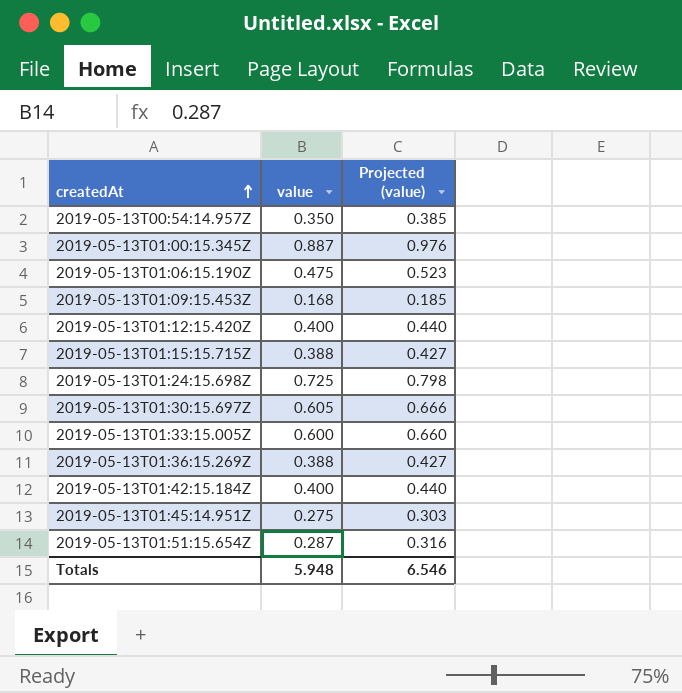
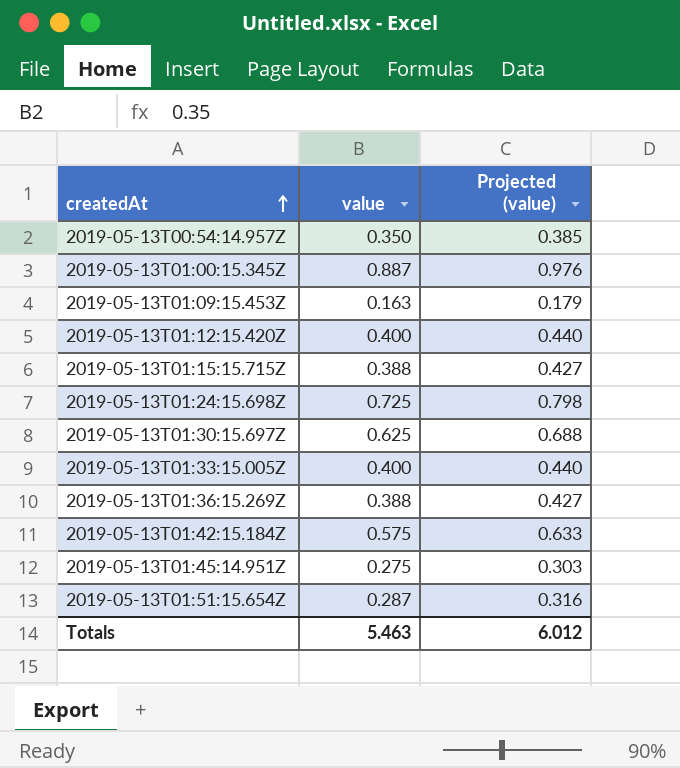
row 2019-05-13T01:06:15.190Z: 0.475 | 0.523 -> none
2019-05-13T01:09:15.453Z | value: 0.168 -> 0.163
2019-05-13T01:09:15.453Z | Projected (value): 0.185 -> 0.179
2019-05-13T01:30:15.697Z | value: 0.605 -> 0.625
2019-05-13T01:30:15.697Z | Projected (value): 0.666 -> 0.688
2019-05-13T01:33:15.005Z | value: 0.600 -> 0.400
2019-05-13T01:33:15.005Z | Projected (value): 0.660 -> 0.440
2019-05-13T01:42:15.184Z | value: 0.400 -> 0.575
2019-05-13T01:42:15.184Z | Projected (value): 0.440 -> 0.633
Totals | value: 5.948 -> 5.463
Totals | Projected (value): 6.546 -> 6.012

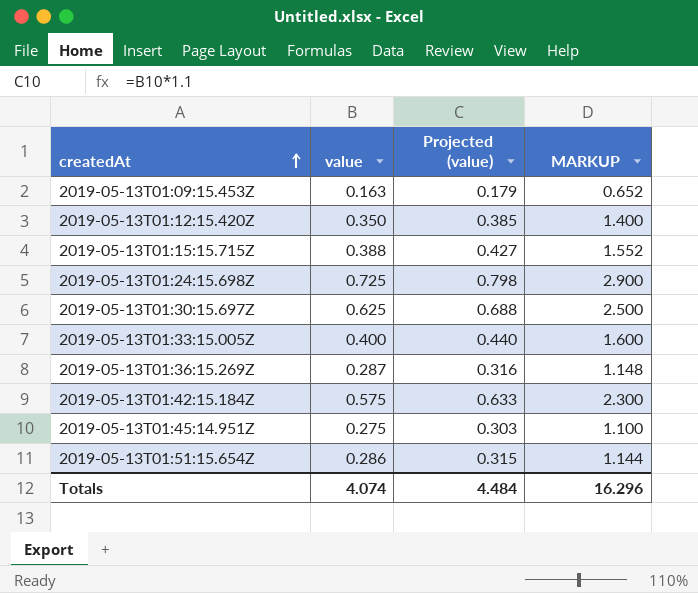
column MARKUP | formula: none -> [value] * 4
row 2019-05-13T00:54:14.957Z: 0.350 | 0.385 -> none
row 2019-05-13T01:00:15.345Z: 0.887 | 0.976 -> none
2019-05-13T01:12:15.420Z | value: 0.400 -> 0.350
2019-05-13T01:12:15.420Z | Projected (value): 0.440 -> 0.385
2019-05-13T01:36:15.269Z | value: 0.388 -> 0.287
2019-05-13T01:36:15.269Z | Projected (value): 0.427 -> 0.316
2019-05-13T01:51:15.654Z | value: 0.287 -> 0.286
2019-05-13T01:51:15.654Z | Projected (value): 0.316 -> 0.315
Totals | value: 5.463 -> 4.074
Totals | Projected (value): 6.012 -> 4.484

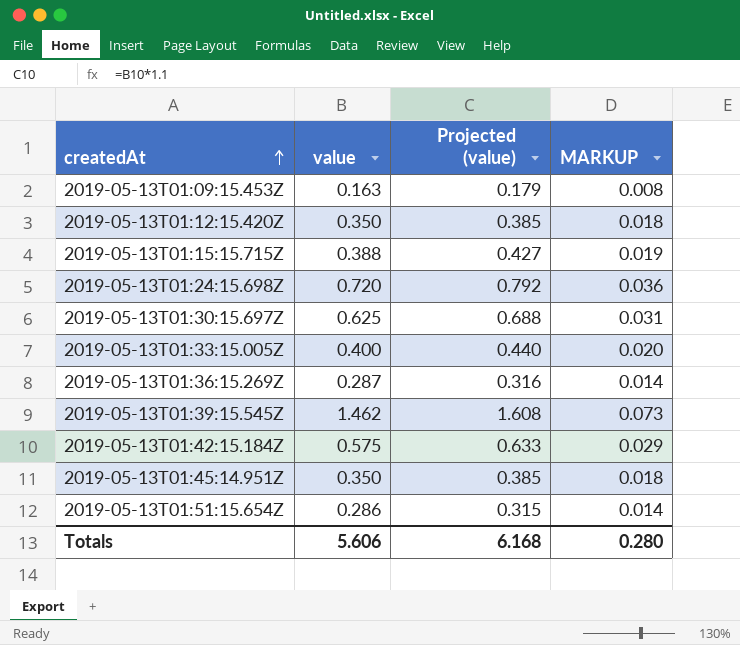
column MARKUP | formula: [value] * 4 -> [value] * 0.05
2019-05-13T01:24:15.698Z | value: 0.725 -> 0.720
2019-05-13T01:24:15.698Z | Projected (value): 0.798 -> 0.792
row 2019-05-13T01:39:15.545Z: none -> 1.462 | 1.608 | 0.073
2019-05-13T01:45:14.951Z | value: 0.275 -> 0.350
2019-05-13T01:45:14.951Z | Projected (value): 0.303 -> 0.385
Totals | value: 4.074 -> 5.606
Totals | Projected (value): 4.484 -> 6.168
Totals | MARKUP: 16.296 -> 0.280

